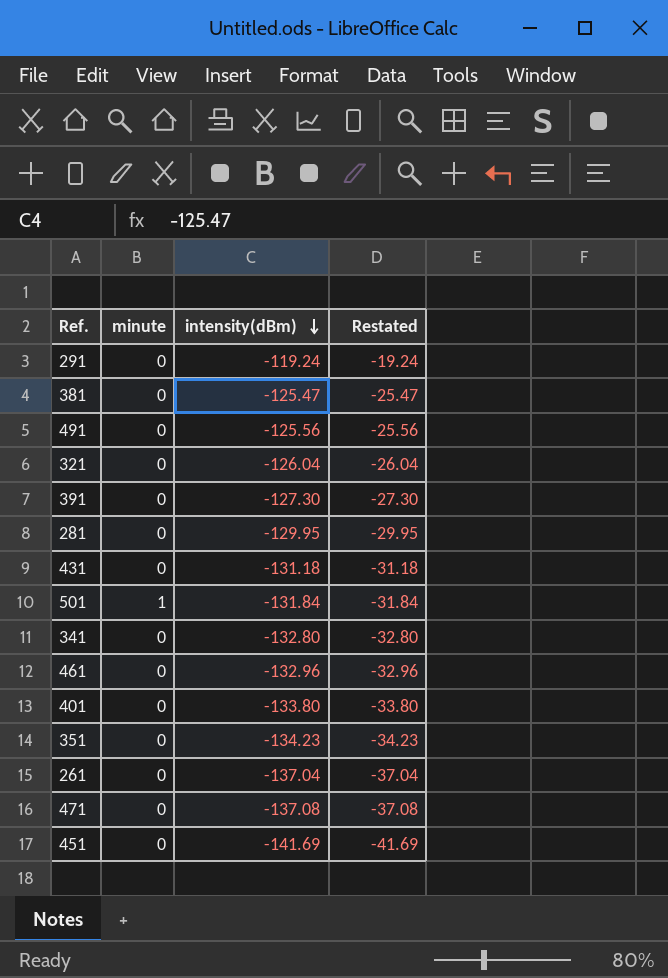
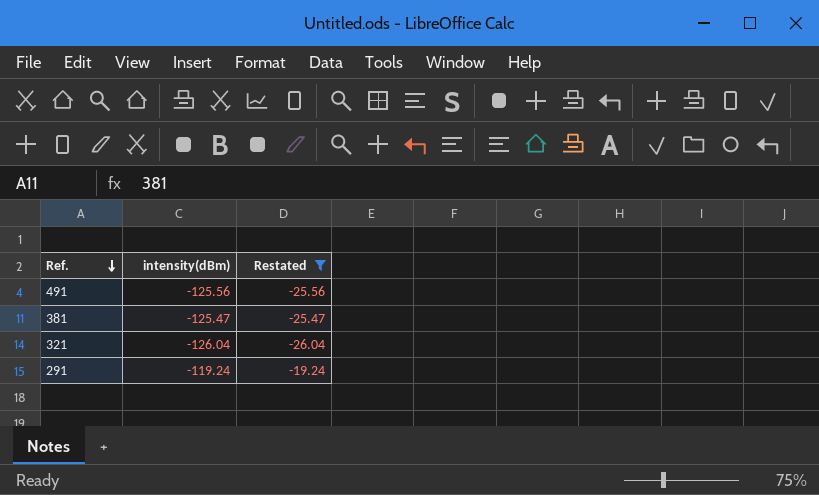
filter: none -> Restated >= -26.04
row order: intensity(dBm) descending -> Ref. descending
column minute | position: 2 -> none

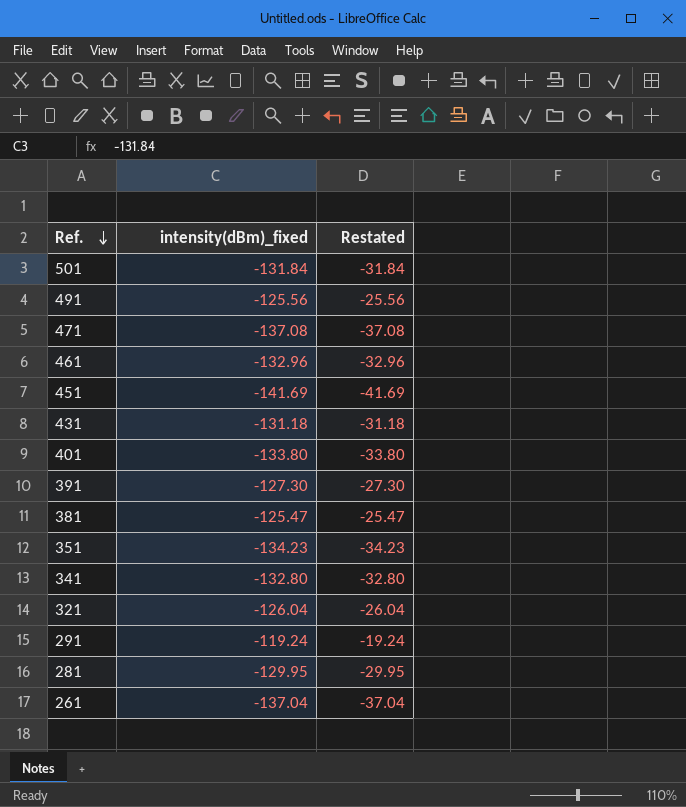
filter: Restated >= -26.04 -> none
column name: intensity(dBm) -> intensity(dBm)_fixed

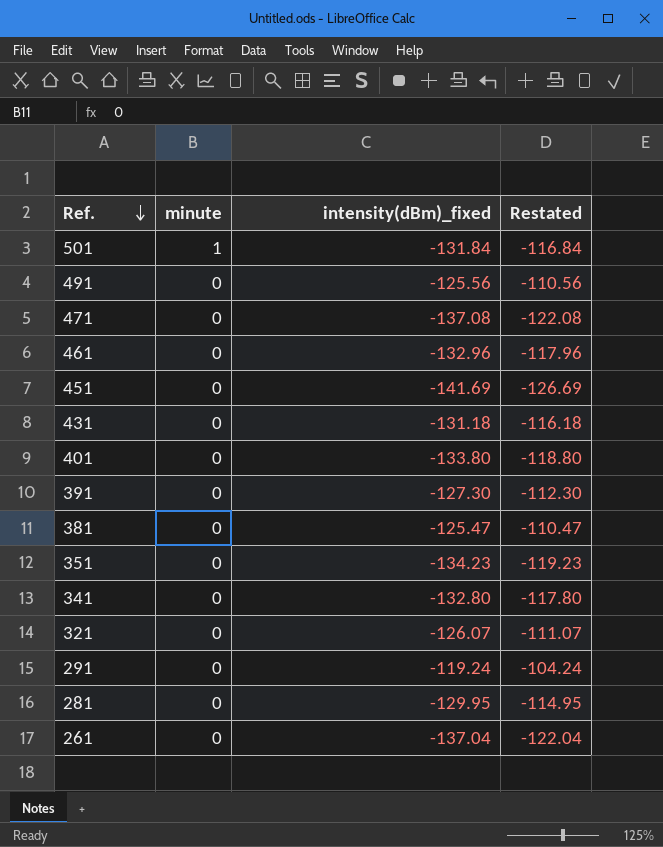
column minute | position: none -> 2
column Restated | formula: [intensity(dBm)_fixed] + 100 -> [intensity(dBm)_fixed] + 15
321 | intensity(dBm)_fixed: -126.04 -> -126.07

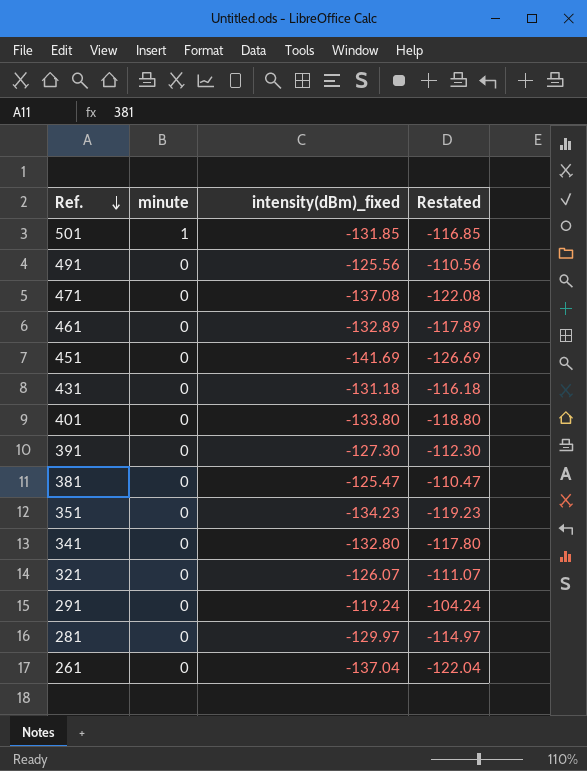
501 | intensity(dBm)_fixed: -131.84 -> -131.85
501 | Restated: -116.84 -> -116.85
461 | intensity(dBm)_fixed: -132.96 -> -132.89
461 | Restated: -117.96 -> -117.89
281 | intensity(dBm)_fixed: -129.95 -> -129.97
281 | Restated: -114.95 -> -114.97

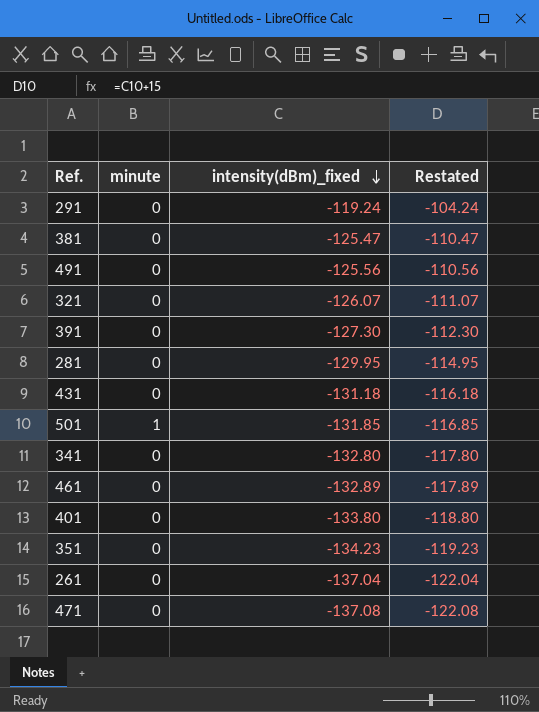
row order: Ref. descending -> intensity(dBm)_fixed descending
row 451: 0 | -141.69 | -126.69 -> none
281 | intensity(dBm)_fixed: -129.97 -> -129.95
281 | Restated: -114.97 -> -114.95

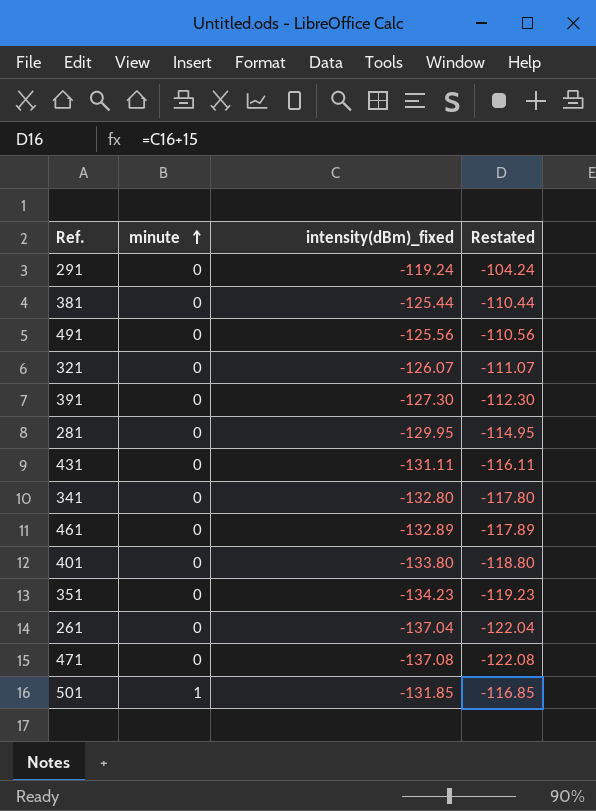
row order: intensity(dBm)_fixed descending -> minute ascending
381 | intensity(dBm)_fixed: -125.47 -> -125.44
381 | Restated: -110.47 -> -110.44
431 | intensity(dBm)_fixed: -131.18 -> -131.11
431 | Restated: -116.18 -> -116.11

